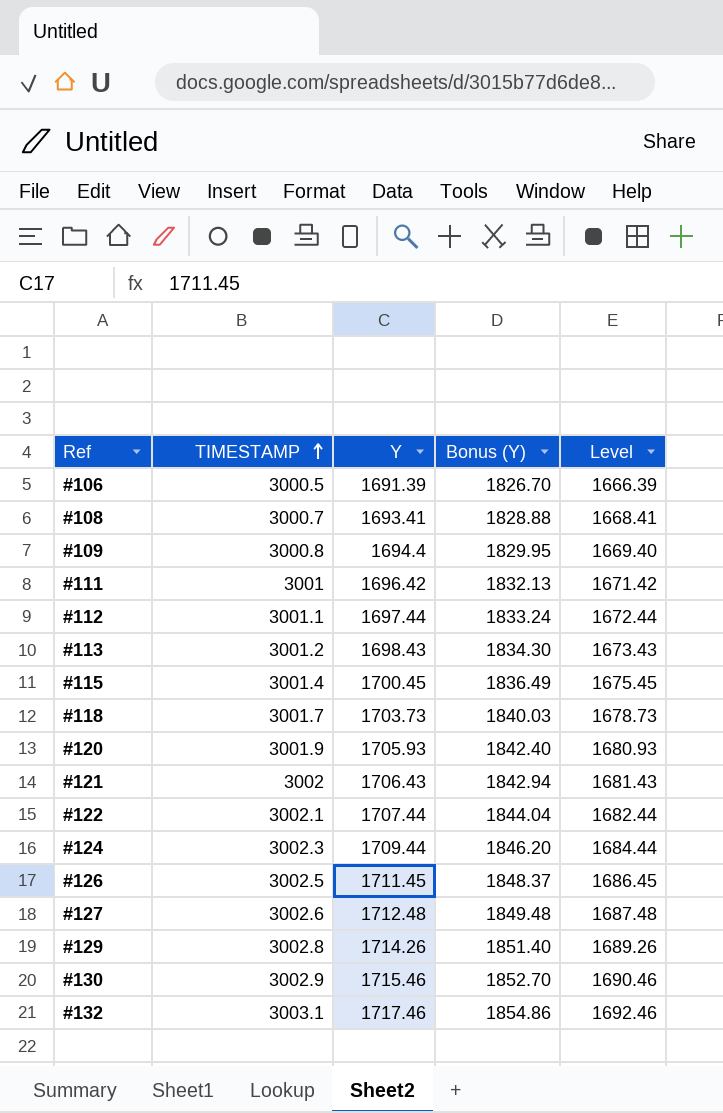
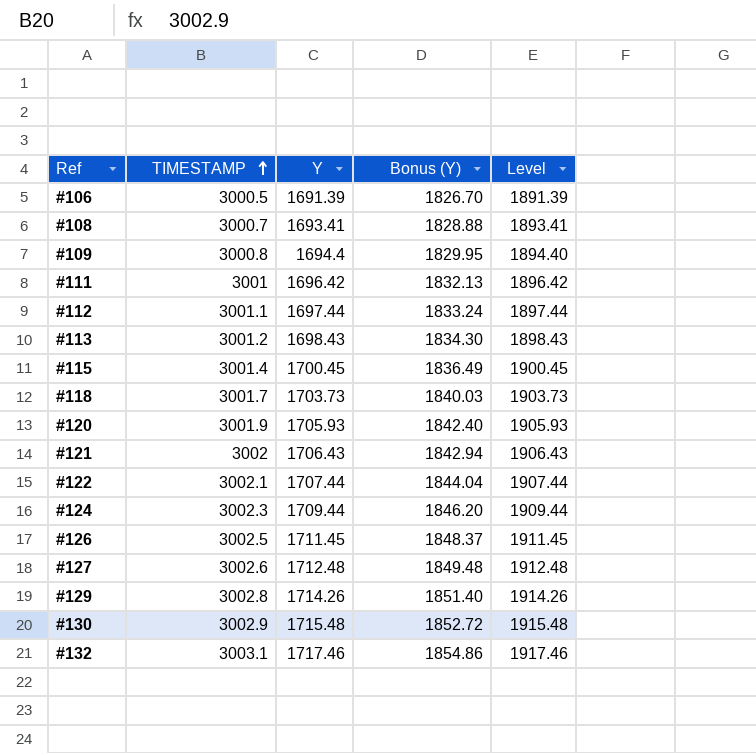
column Level | formula: [Y] - 25 -> [Y] + 200
#130 | Y: 1715.46 -> 1715.48
#130 | Bonus (Y): 1852.70 -> 1852.72

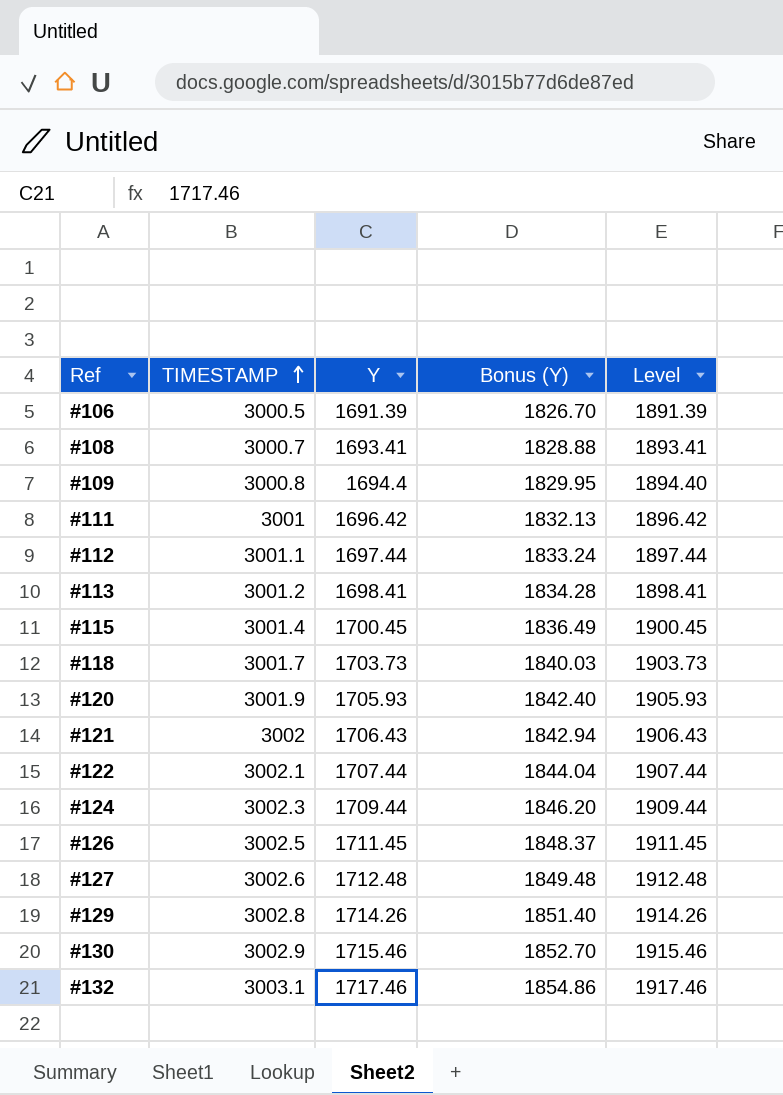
#113 | Y: 1698.43 -> 1698.41
#113 | Bonus (Y): 1834.30 -> 1834.28
#113 | Level: 1898.43 -> 1898.41
#130 | Y: 1715.48 -> 1715.46
#130 | Bonus (Y): 1852.72 -> 1852.70
#130 | Level: 1915.48 -> 1915.46

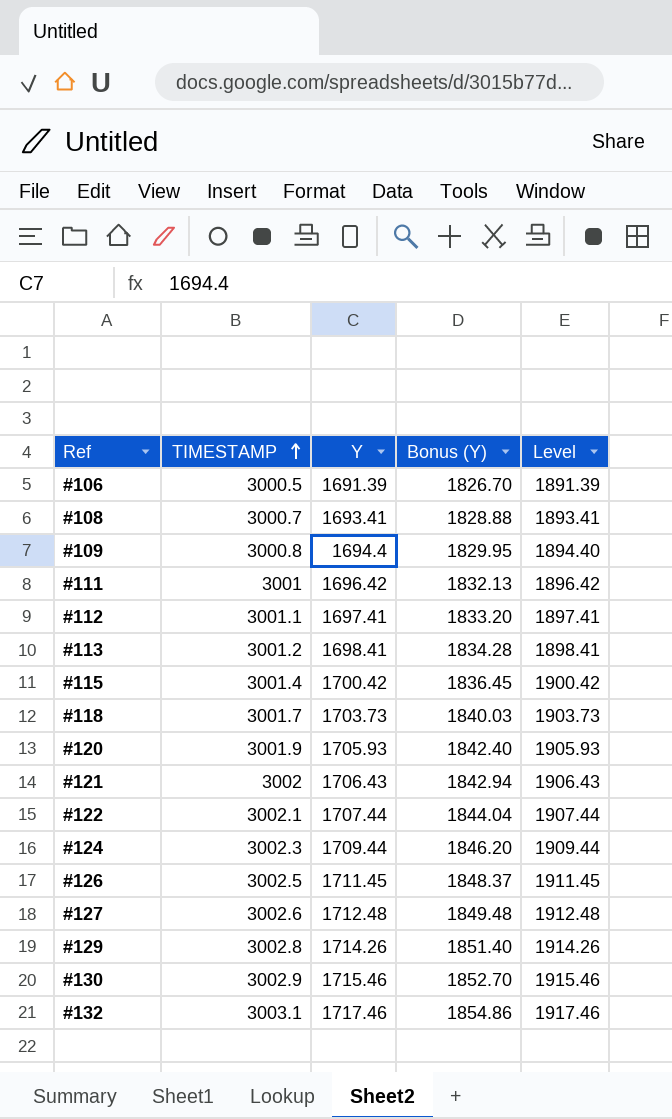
#112 | Y: 1697.44 -> 1697.41
#112 | Bonus (Y): 1833.24 -> 1833.20
#112 | Level: 1897.44 -> 1897.41
#115 | Y: 1700.45 -> 1700.42
#115 | Bonus (Y): 1836.49 -> 1836.45
#115 | Level: 1900.45 -> 1900.42

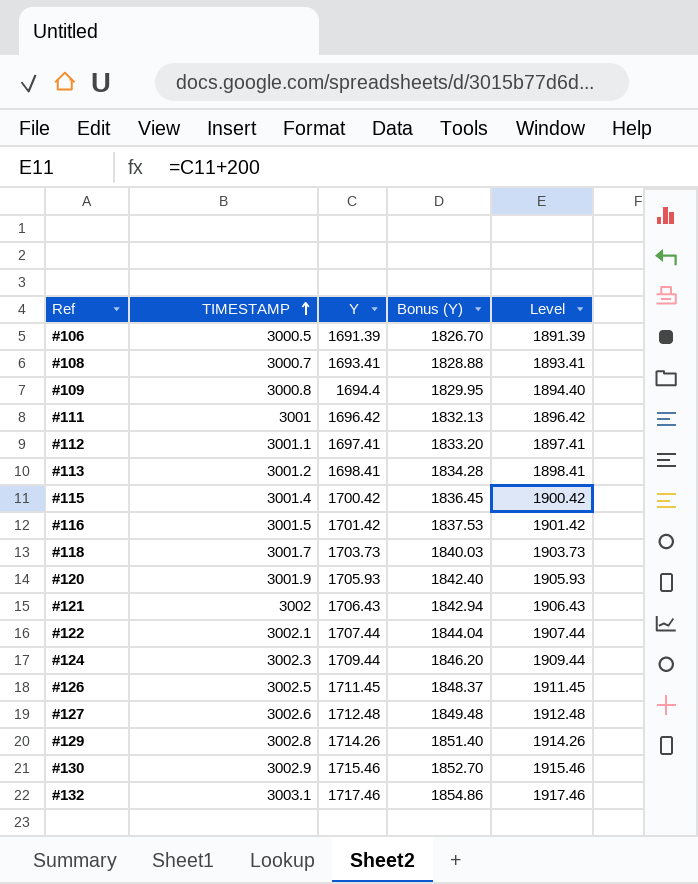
row #116: none -> 3001.5 | 1701.42 | 1837.53 | 1901.42

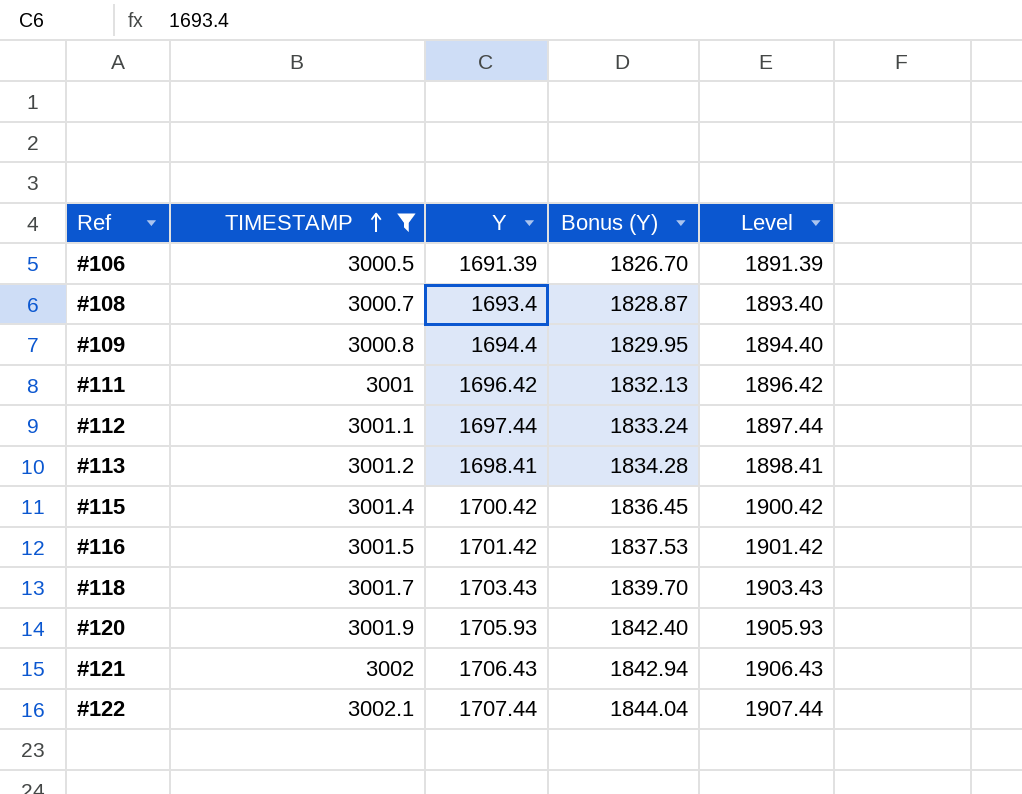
filter: none -> TIMESTAMP <= 3002.1
#108 | Y: 1693.41 -> 1693.4
#108 | Bonus (Y): 1828.88 -> 1828.87
#108 | Level: 1893.41 -> 1893.40
#112 | Y: 1697.41 -> 1697.44
#112 | Bonus (Y): 1833.20 -> 1833.24
#112 | Level: 1897.41 -> 1897.44
#118 | Y: 1703.73 -> 1703.43
#118 | Bonus (Y): 1840.03 -> 1839.70
#118 | Level: 1903.73 -> 1903.43

